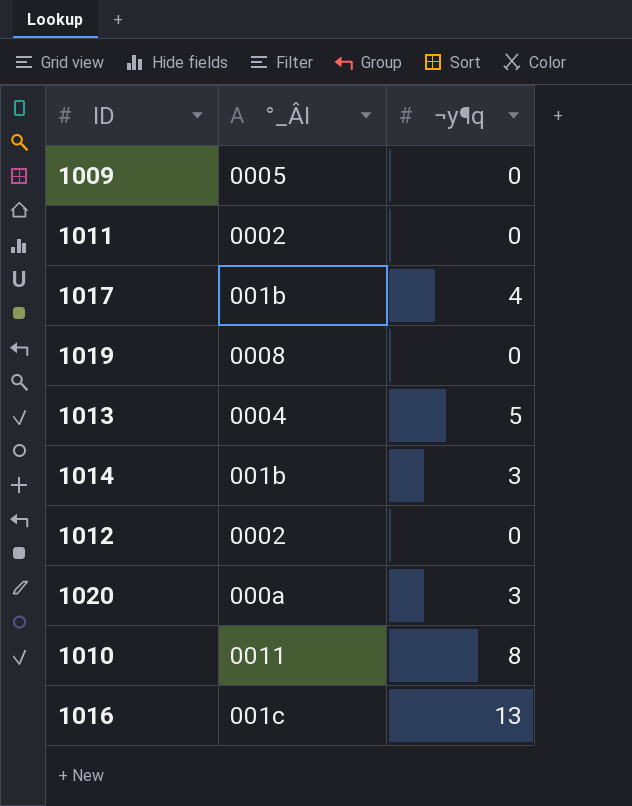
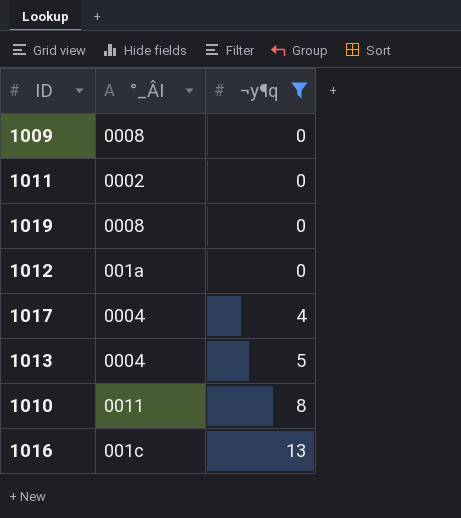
filter: none -> ¬y¶q != 3
row order: none -> ¬y¶q ascending
1009 | °_ÂI: 0005 -> 0008
1012 | °_ÂI: 0002 -> 001a
1017 | °_ÂI: 001b -> 0004

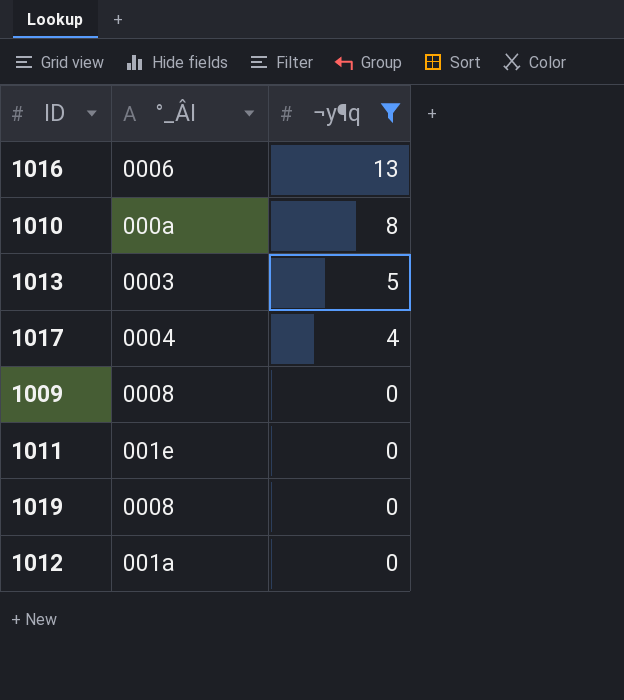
row order: ¬y¶q ascending -> ¬y¶q descending
1016 | °_ÂI: 001c -> 0006
1010 | °_ÂI: 0011 -> 000a
1013 | °_ÂI: 0004 -> 0003
1011 | °_ÂI: 0002 -> 001e

